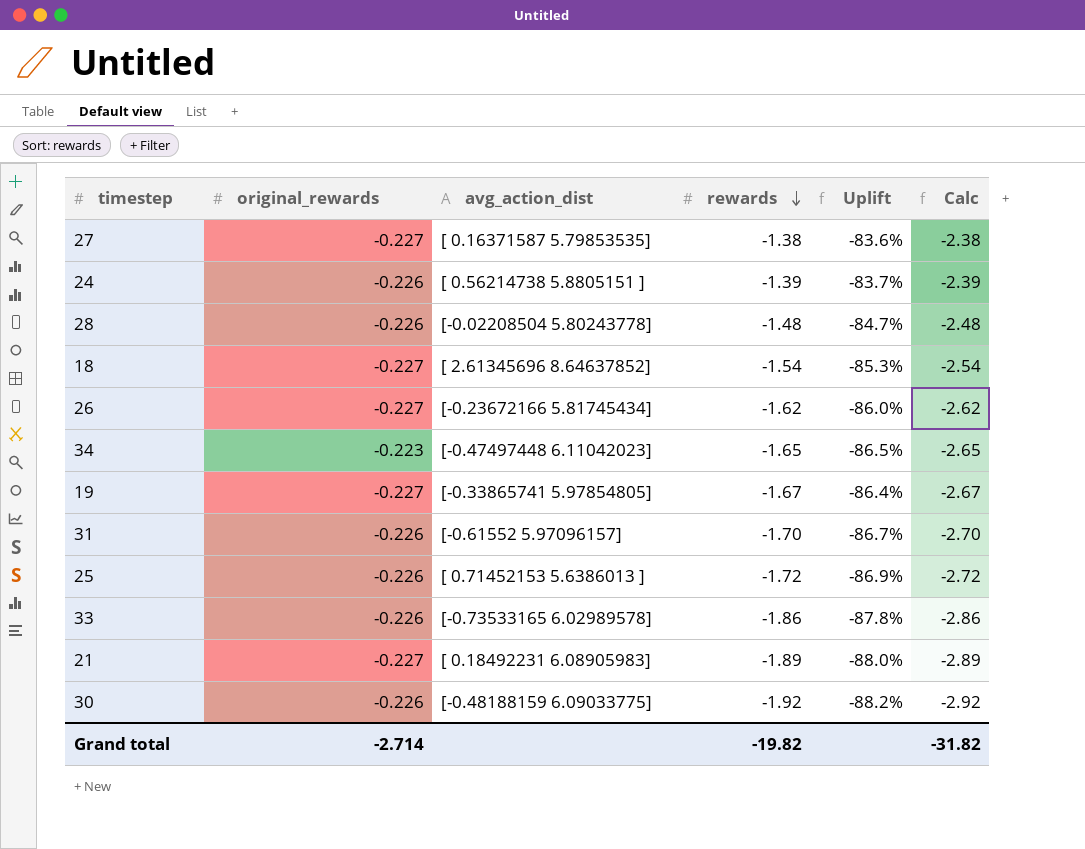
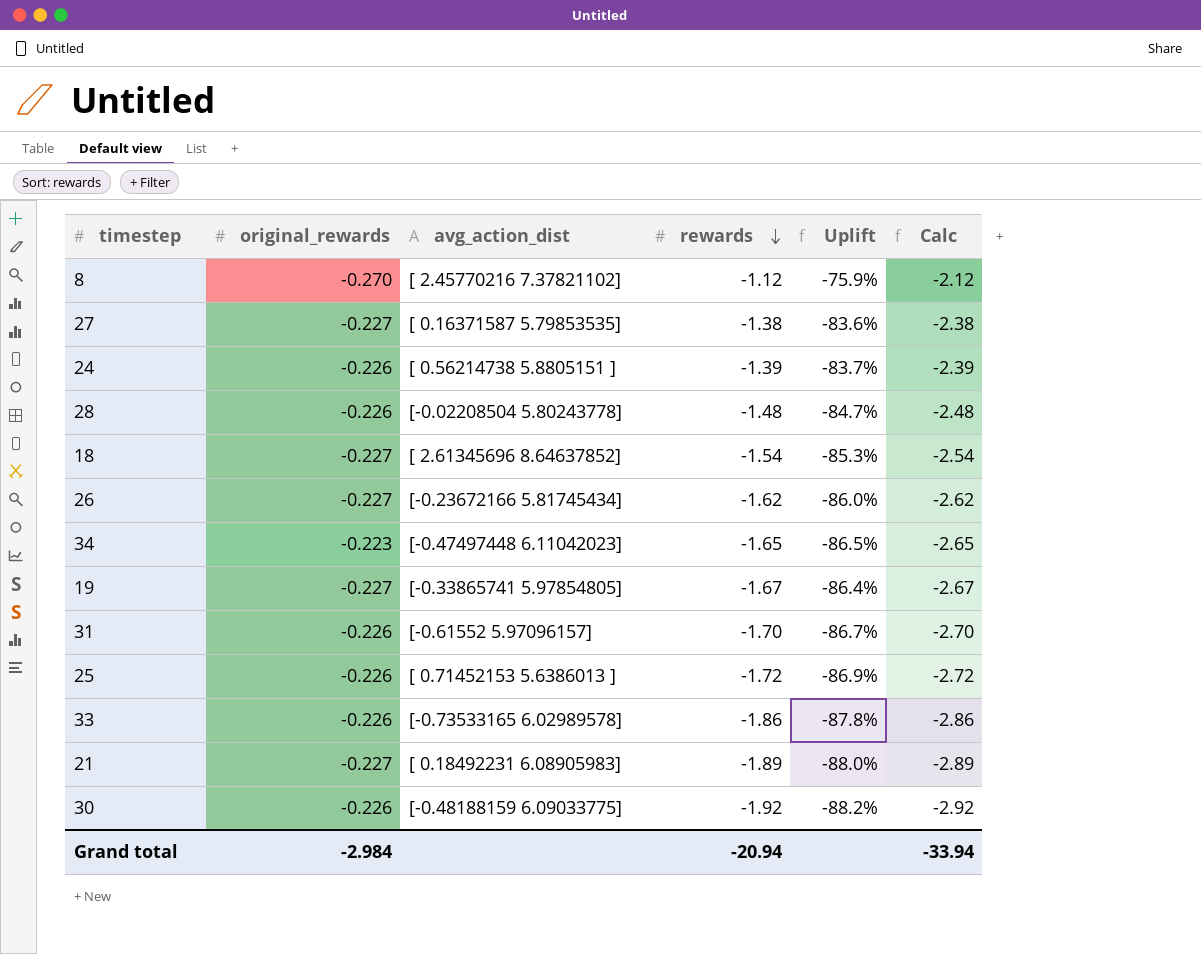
row 8: none -> -0.270 | [ 2.45770216 7.37821102] | -1.12 | -75.9% | -2.12
Grand total | original_rewards: -2.714 -> -2.984
Grand total | rewards: -19.82 -> -20.94
Grand total | Calc: -31.82 -> -33.94

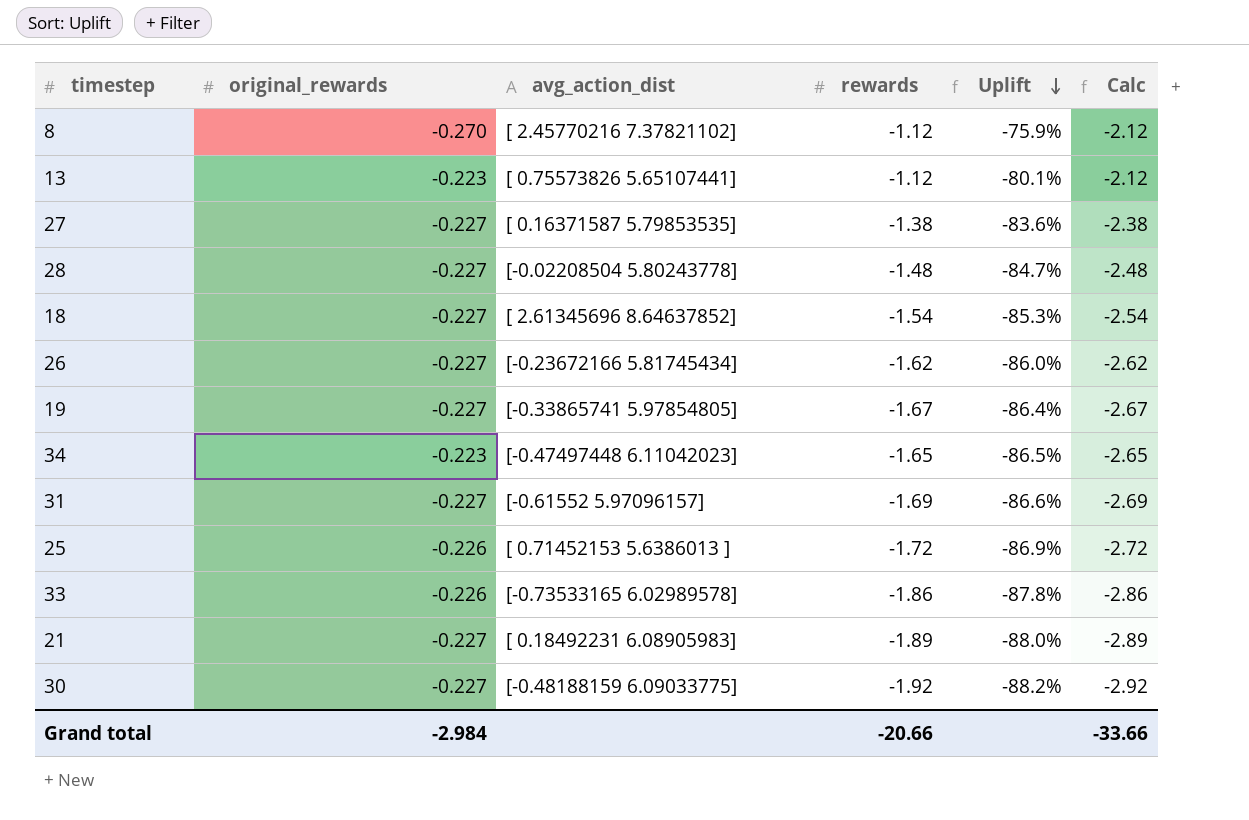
row order: rewards descending -> Uplift descending
row 24: -0.226 | [ 0.56214738 5.8805151 ] | -1.39 | -83.7% | -2.39 -> none
row 13: none -> -0.223 | [ 0.75573826 5.65107441] | -1.12 | -80.1% | -2.12
28 | original_rewards: -0.226 -> -0.227
31 | original_rewards: -0.226 -> -0.227
31 | rewards: -1.70 -> -1.69
31 | Uplift: -86.7% -> -86.6%
31 | Calc: -2.70 -> -2.69
30 | original_rewards: -0.226 -> -0.227
Grand total | rewards: -20.94 -> -20.66
Grand total | Calc: -33.94 -> -33.66

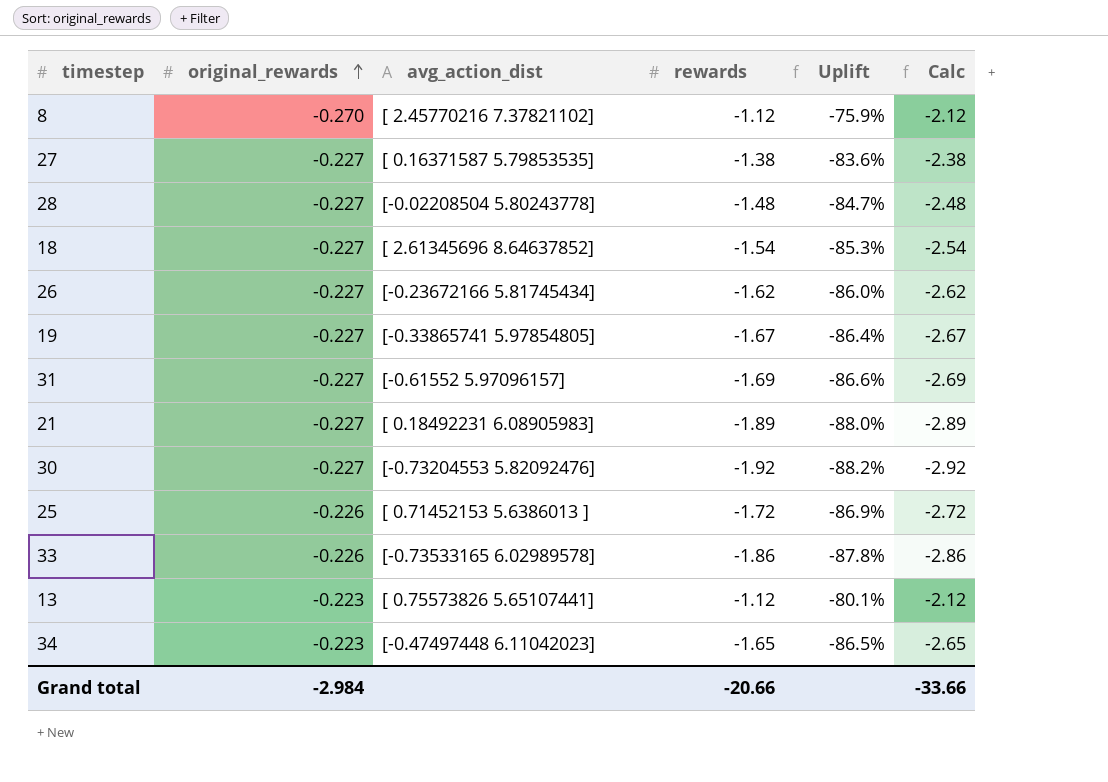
row order: Uplift descending -> original_rewards ascending
30 | avg_action_dist: [-0.48188159 6.09033775] -> [-0.73204553 5.82092476]

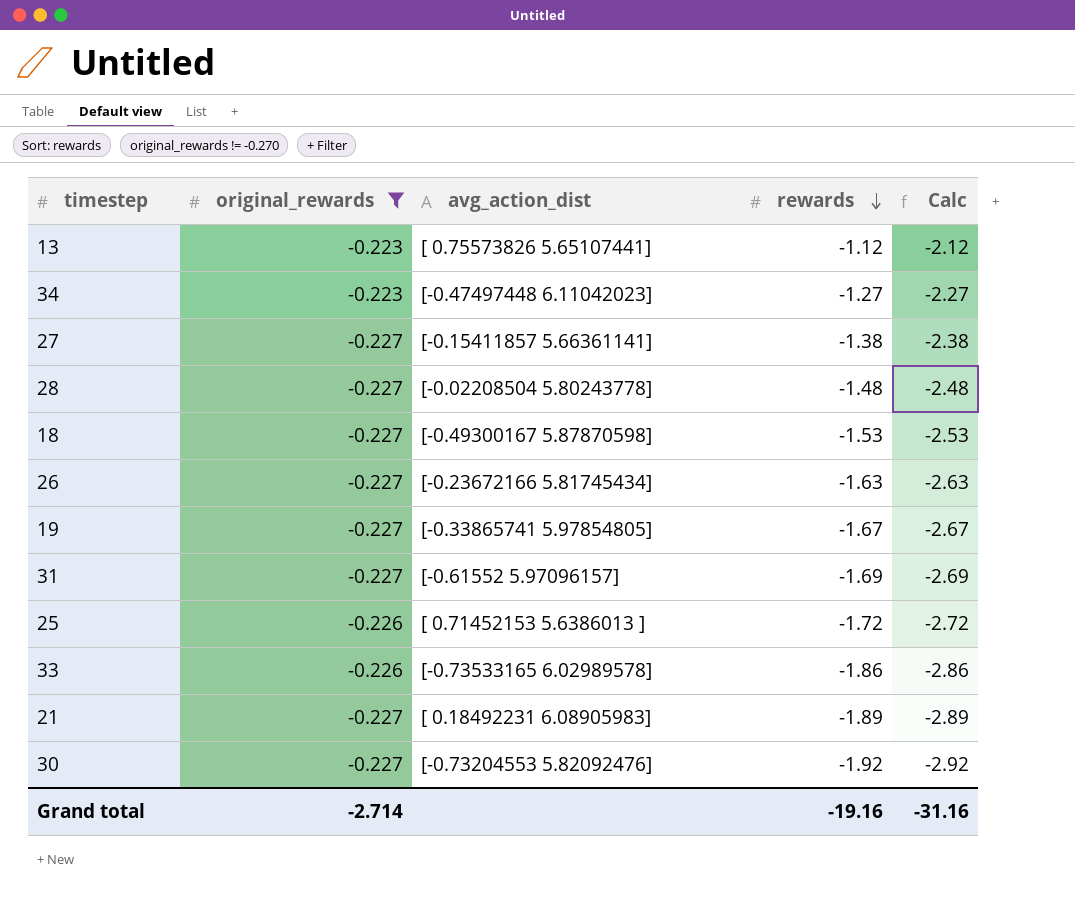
filter: none -> original_rewards != -0.270
row order: original_rewards ascending -> rewards descending
column Uplift | formula: ([original_rewards] - [rewards]) / [rewards] -> none
34 | rewards: -1.65 -> -1.27
34 | Calc: -2.65 -> -2.27
27 | avg_action_dist: [ 0.16371587 5.79853535] -> [-0.15411857 5.66361141]
18 | avg_action_dist: [ 2.61345696 8.64637852] -> [-0.49300167 5.87870598]
18 | rewards: -1.54 -> -1.53
18 | Calc: -2.54 -> -2.53
26 | rewards: -1.62 -> -1.63
26 | Calc: -2.62 -> -2.63
Grand total | original_rewards: -2.984 -> -2.714
Grand total | rewards: -20.66 -> -19.16
Grand total | Calc: -33.66 -> -31.16

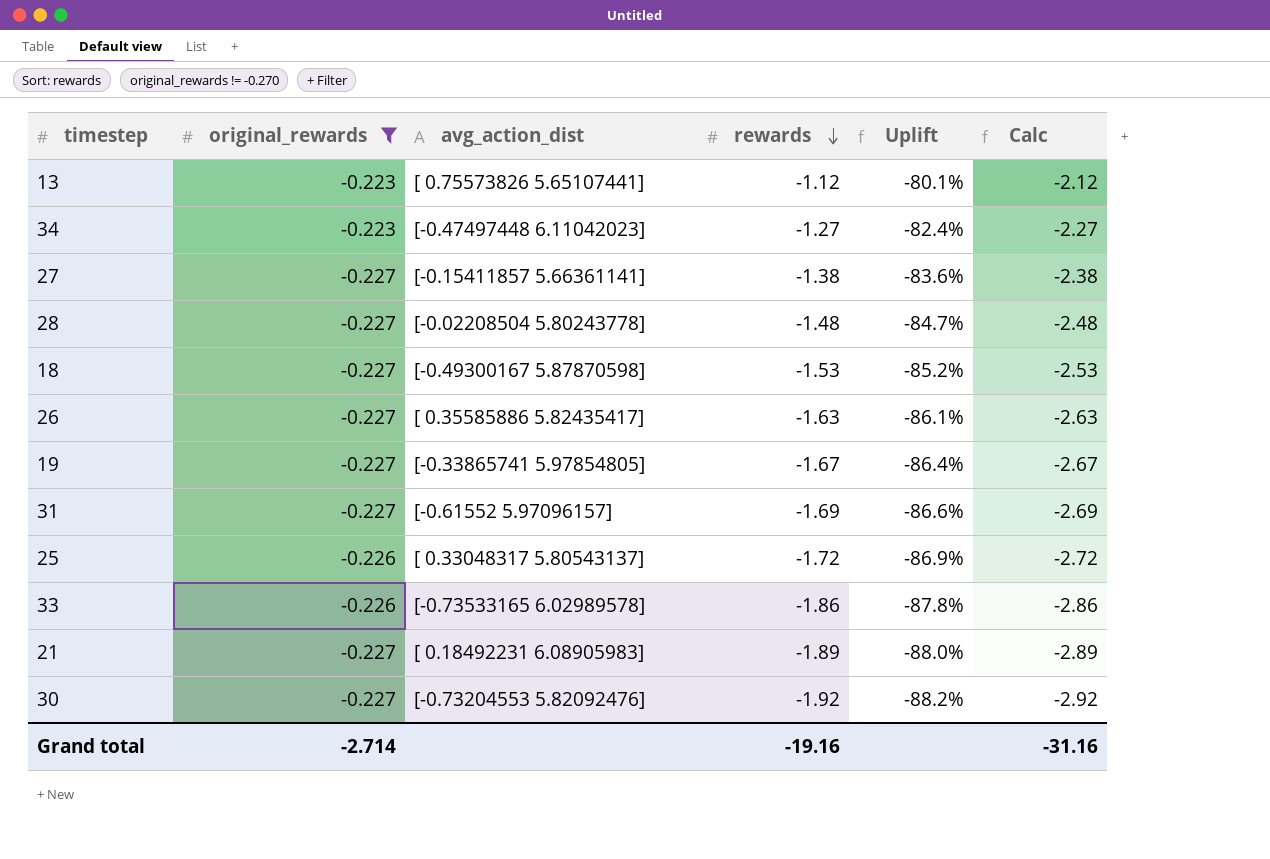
column Uplift | formula: none -> ([original_rewards] - [rewards]) / [rewards]
26 | avg_action_dist: [-0.23672166 5.81745434] -> [ 0.35585886 5.82435417]
25 | avg_action_dist: [ 0.71452153 5.6386013 ] -> [ 0.33048317 5.80543137]

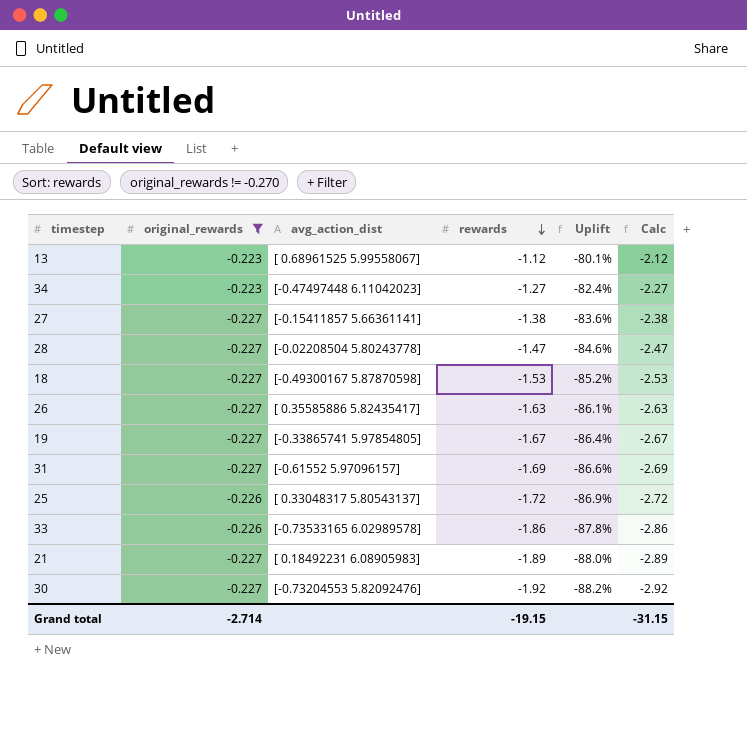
13 | avg_action_dist: [ 0.75573826 5.65107441] -> [ 0.68961525 5.99558067]
28 | rewards: -1.48 -> -1.47
28 | Uplift: -84.7% -> -84.6%
28 | Calc: -2.48 -> -2.47
Grand total | rewards: -19.16 -> -19.15
Grand total | Calc: -31.16 -> -31.15

